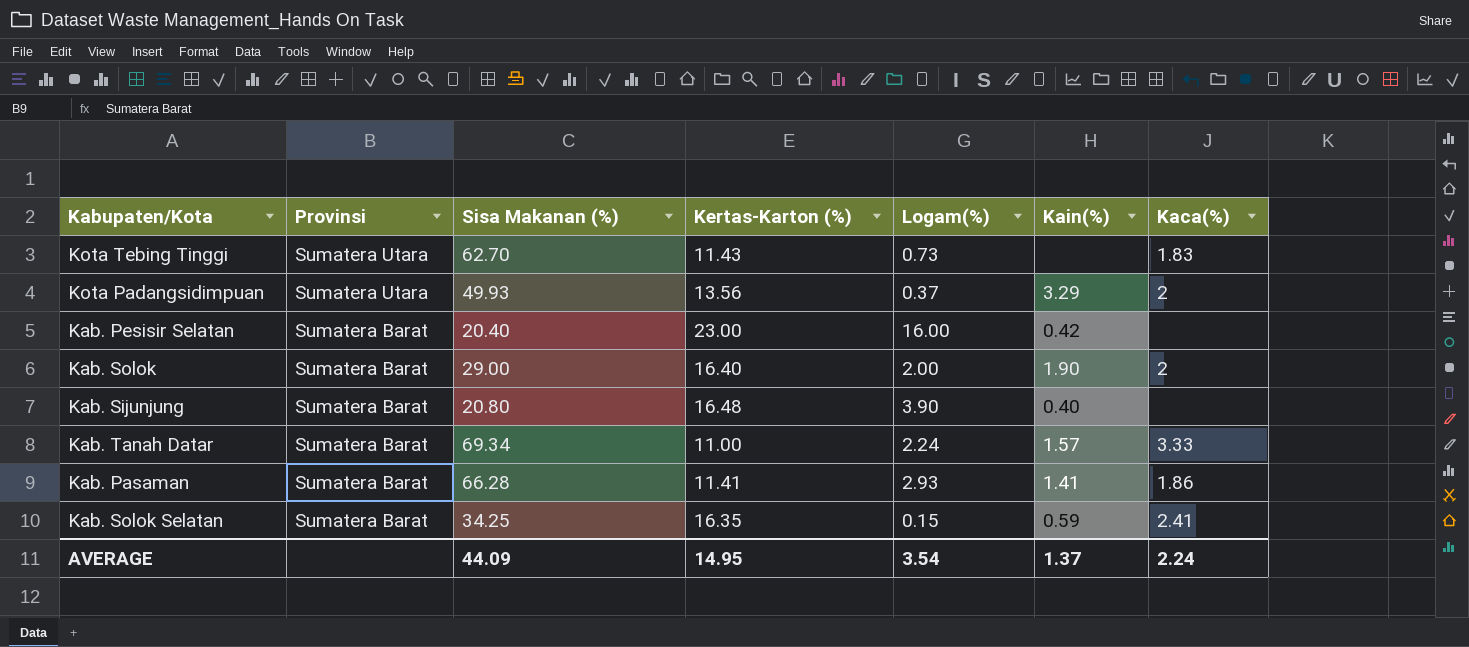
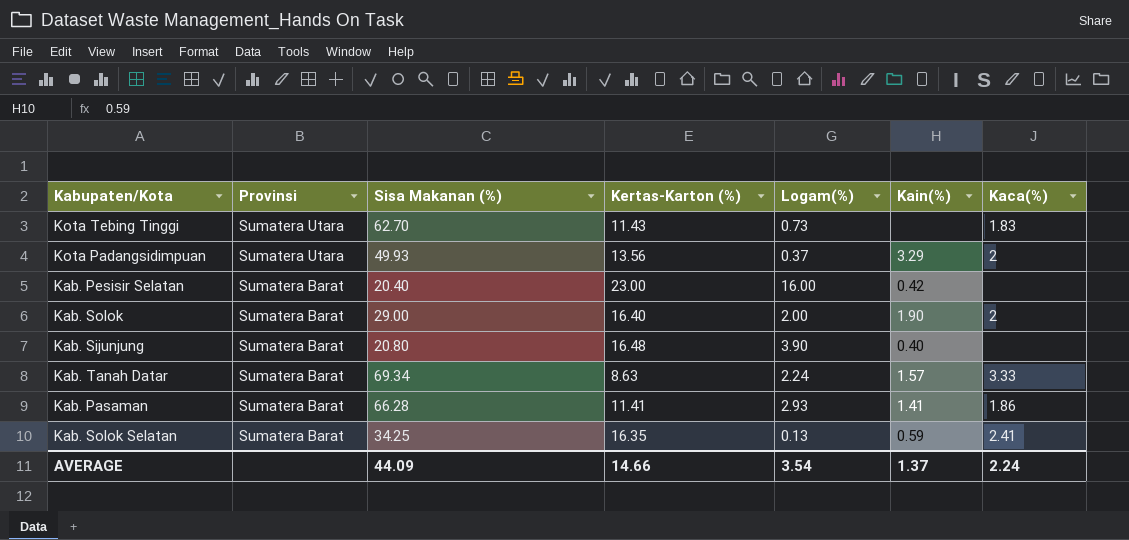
Kab. Tanah Datar | Kertas-Karton (%): 11.00 -> 8.63
Kab. Solok Selatan | Logam(%): 0.15 -> 0.13
AVERAGE | Kertas-Karton (%): 14.95 -> 14.66

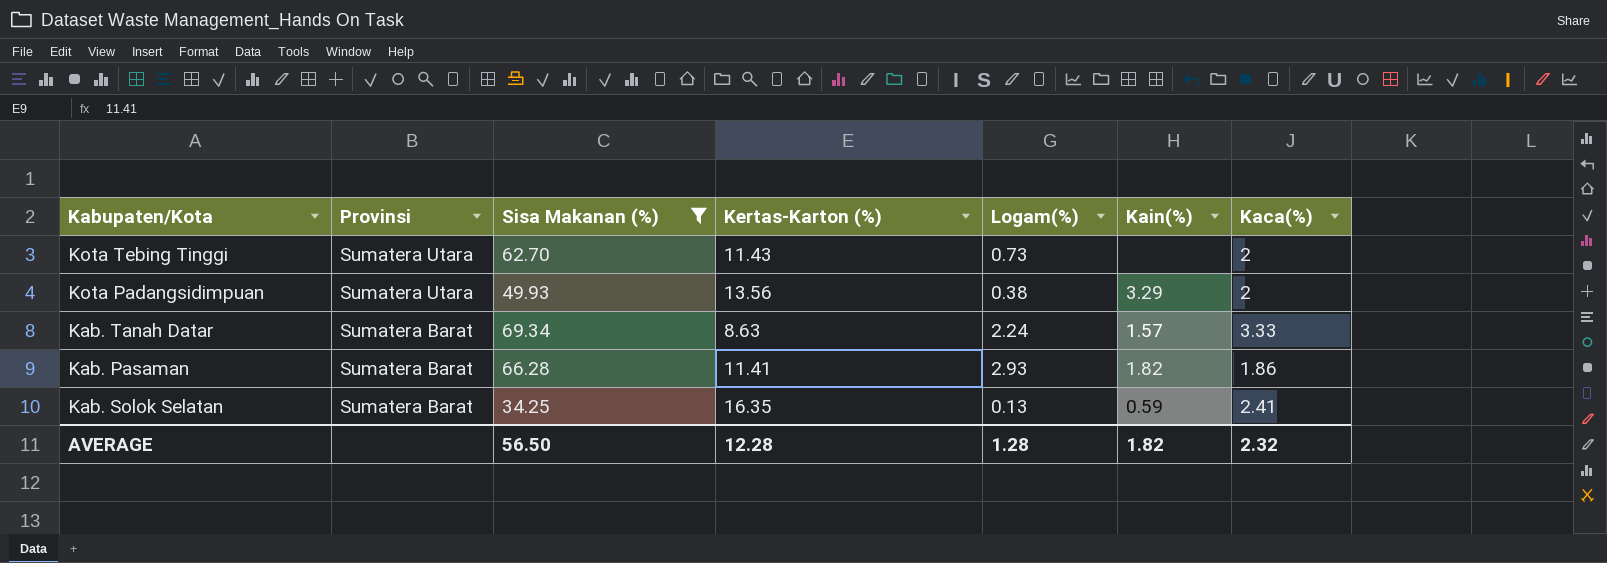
filter: none -> Sisa Makanan (%) >= 34.25
Kota Tebing Tinggi | Kaca(%): 1.83 -> 2
Kota Padangsidimpuan | Logam(%): 0.37 -> 0.38
Kab. Pasaman | Kain(%): 1.41 -> 1.82
AVERAGE | Sisa Makanan (%): 44.09 -> 56.50
AVERAGE | Kertas-Karton (%): 14.66 -> 12.28
AVERAGE | Logam(%): 3.54 -> 1.28
AVERAGE | Kain(%): 1.37 -> 1.82
AVERAGE | Kaca(%): 2.24 -> 2.32

